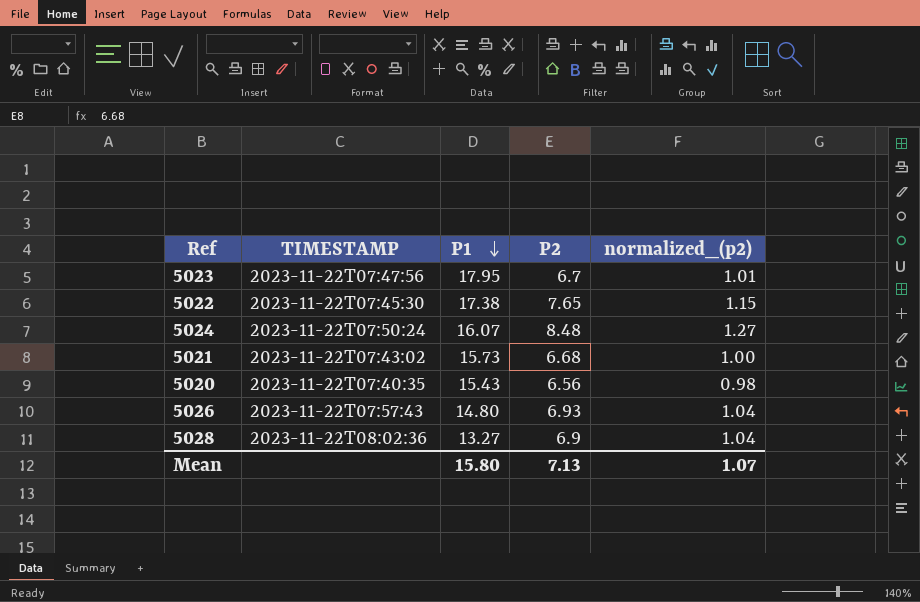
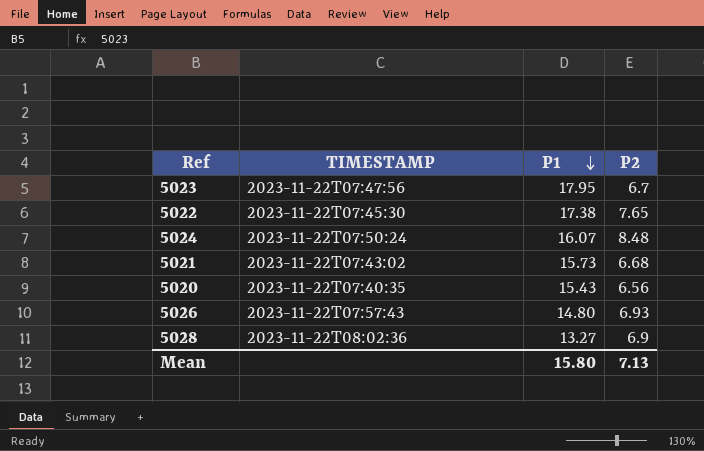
column normalized_(p2) | formula: [P2] * 0.15 -> none

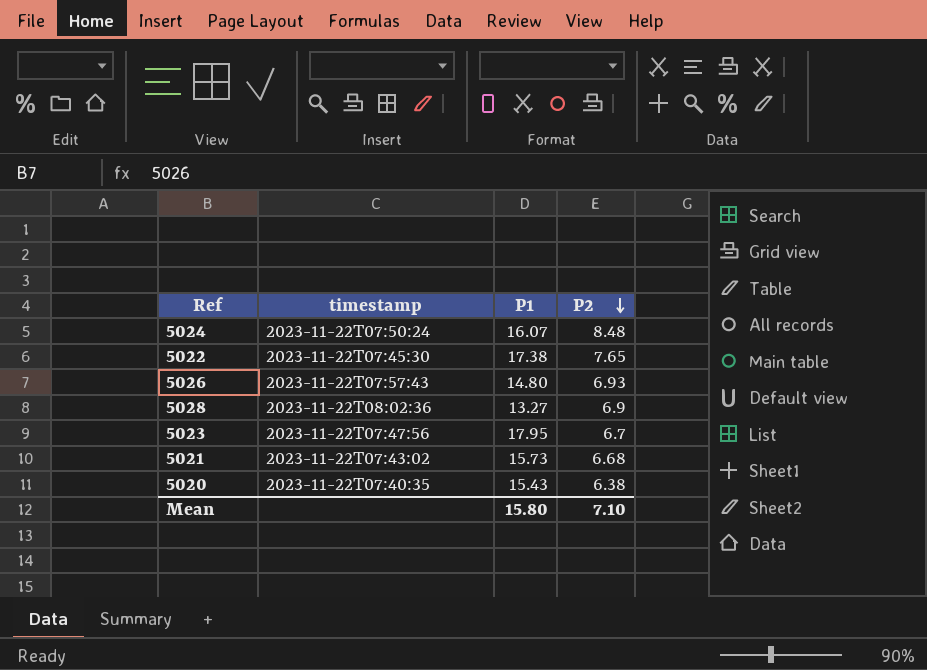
row order: P1 descending -> P2 descending
column name: TIMESTAMP -> timestamp
5020 | P2: 6.56 -> 6.38
Mean | P2: 7.13 -> 7.10

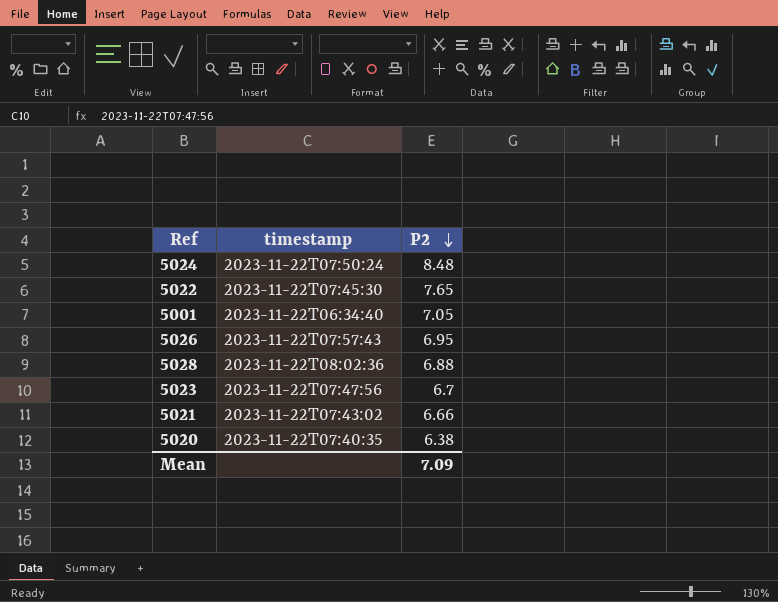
column P1 | position: 3 -> none
row 5001: none -> 2023-11-22T06:34:40 | 7.05
5026 | P2: 6.93 -> 6.95
5028 | P2: 6.9 -> 6.88
5021 | P2: 6.68 -> 6.66
Mean | P2: 7.10 -> 7.09

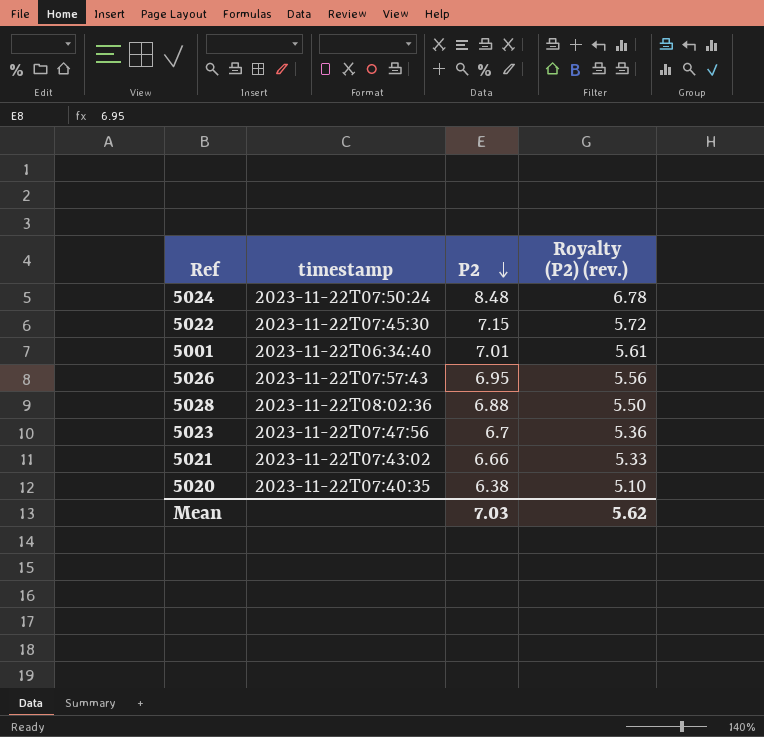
column Royalty (P2) (rev.) | formula: none -> [P2] * 0.8
5022 | P2: 7.65 -> 7.15
5001 | P2: 7.05 -> 7.01
Mean | P2: 7.09 -> 7.03

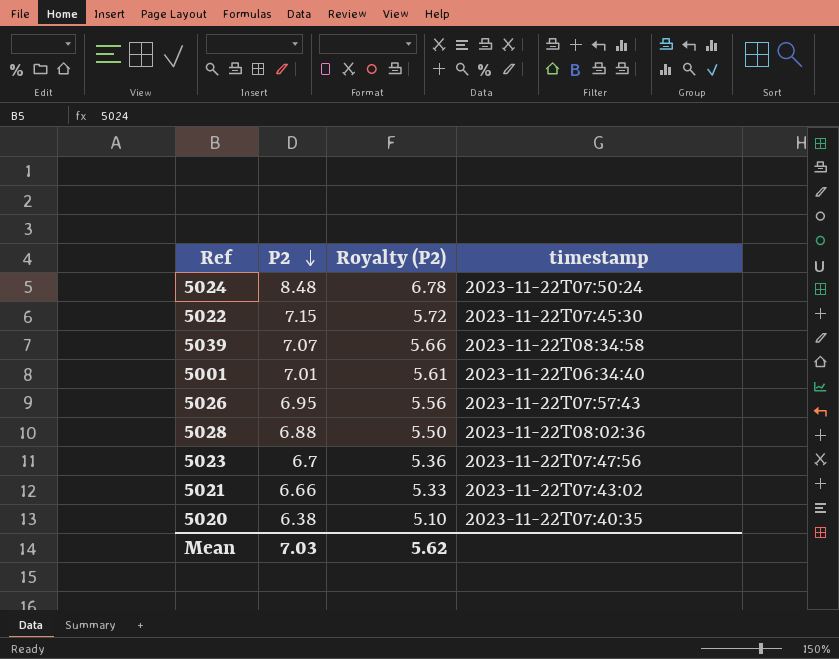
column name: Royalty (P2) (rev.) -> Royalty (P2)
column timestamp | position: 2 -> 4
row 5039: none -> 7.07 | 5.66 | 2023-11-22T08:34:58

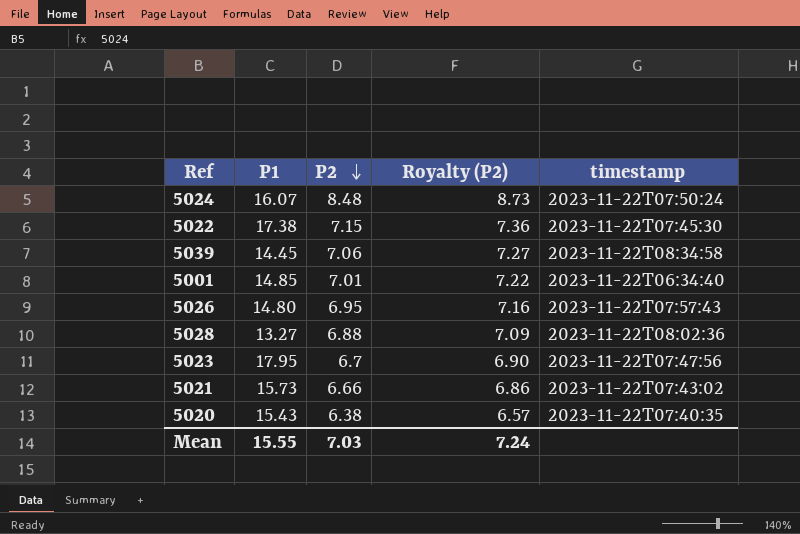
column P1 | position: none -> 2
column Royalty (P2) | formula: [P2] * 0.8 -> [P2] * 1.03
5039 | P2: 7.07 -> 7.06
Mean | Royalty (P2): 5.62 -> 7.24

